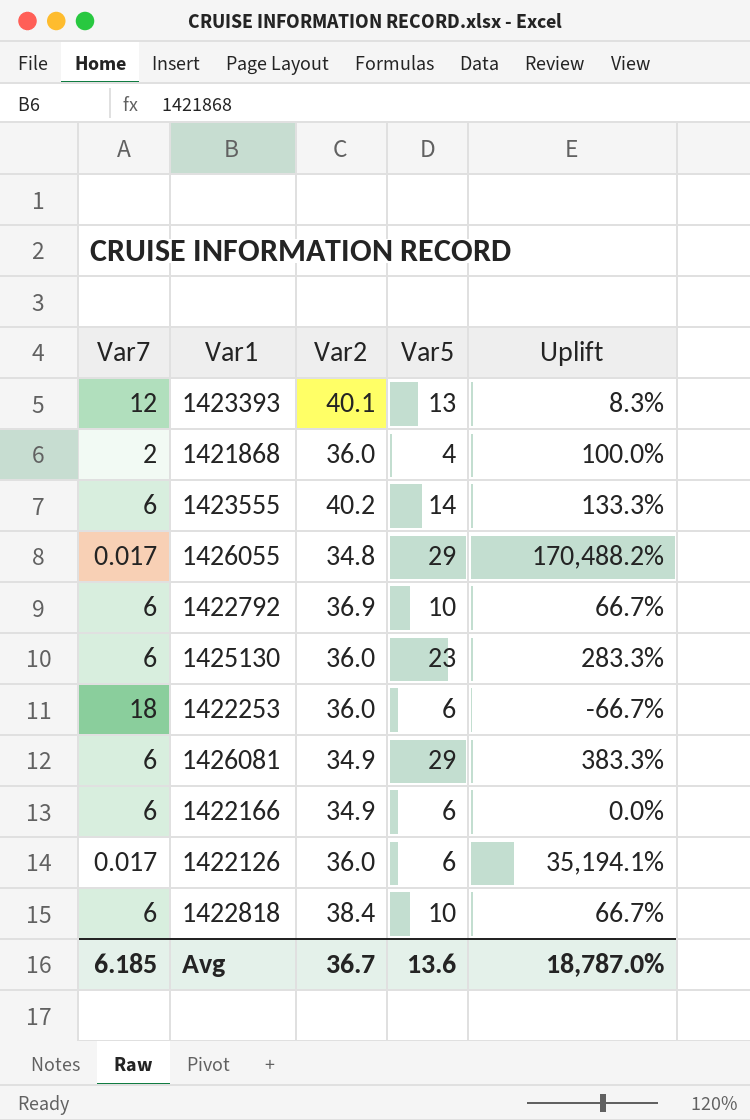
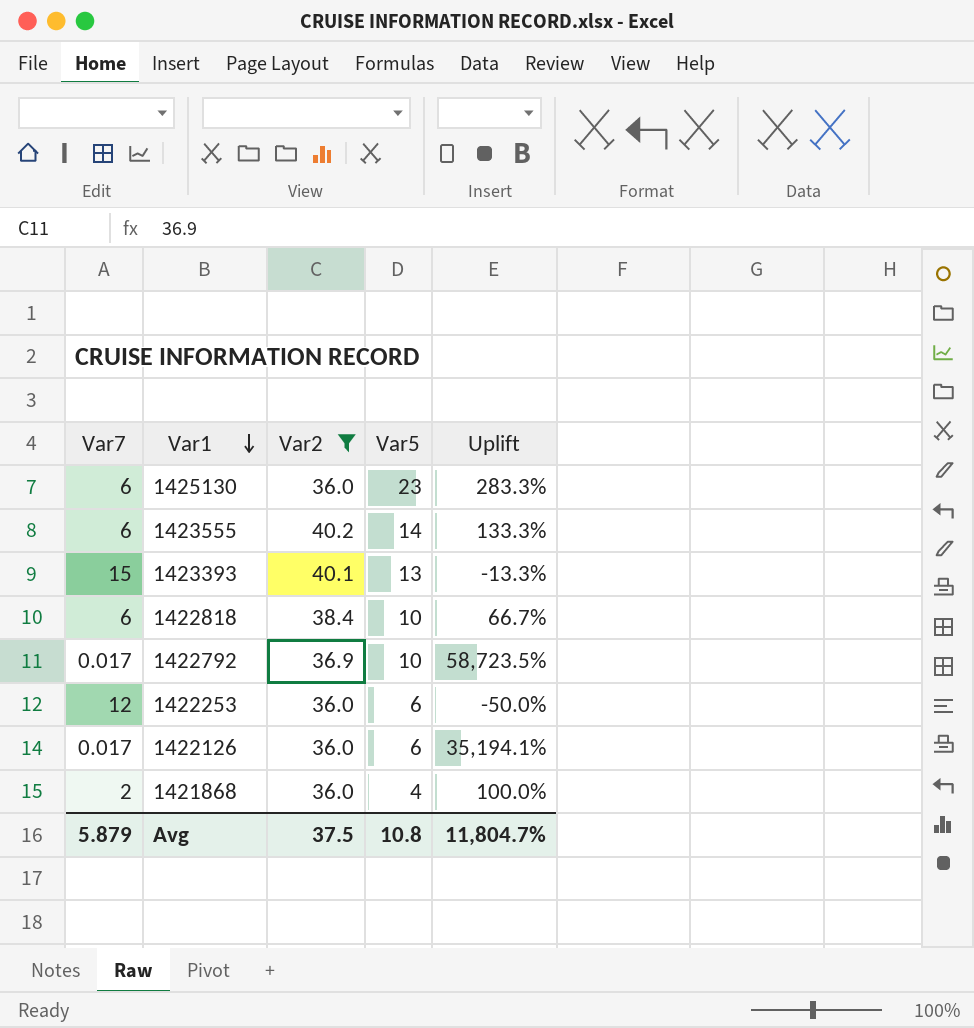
filter: none -> Var2 >= 36.0
row order: none -> Var1 descending
1423393 | Var7: 12 -> 15
1423393 | Uplift: 8.3% -> -13.3%
1422792 | Var7: 6 -> 0.017
1422792 | Uplift: 66.7% -> 58,723.5%
1422253 | Var7: 18 -> 12
1422253 | Uplift: -66.7% -> -50.0%
Avg | Var7: 6.185 -> 5.879
Avg | Var2: 36.7 -> 37.5
Avg | Var5: 13.6 -> 10.8
Avg | Uplift: 18,787.0% -> 11,804.7%

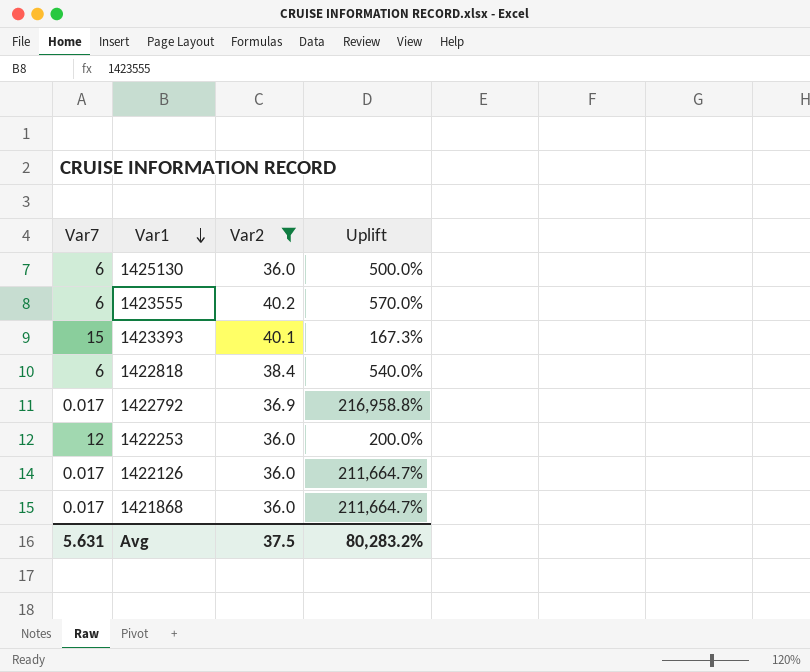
column Var5 | position: 4 -> none
column Uplift | formula: ([Var5] - [Var7]) / [Var7] -> ([Var2] - [Var7]) / [Var7]
1421868 | Var7: 2 -> 0.017
Avg | Var7: 5.879 -> 5.631
Avg | Uplift: 11,804.7% -> 80,283.2%

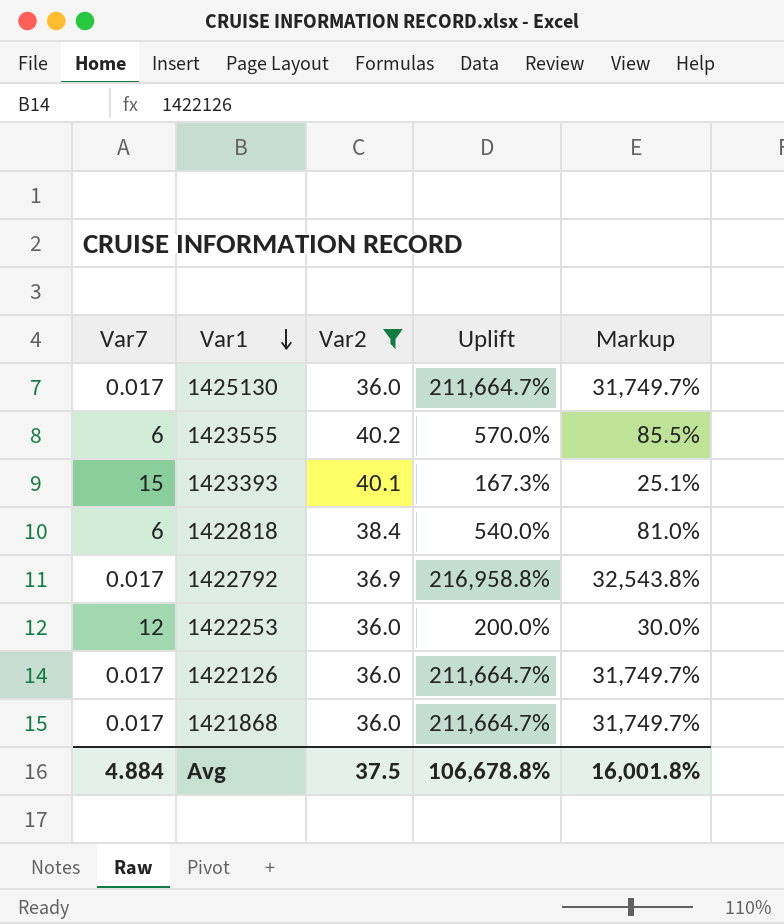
column Markup | formula: none -> [Uplift] * 0.15
1425130 | Var7: 6 -> 0.017
1425130 | Uplift: 500.0% -> 211,664.7%
Avg | Var7: 5.631 -> 4.884
Avg | Uplift: 80,283.2% -> 106,678.8%

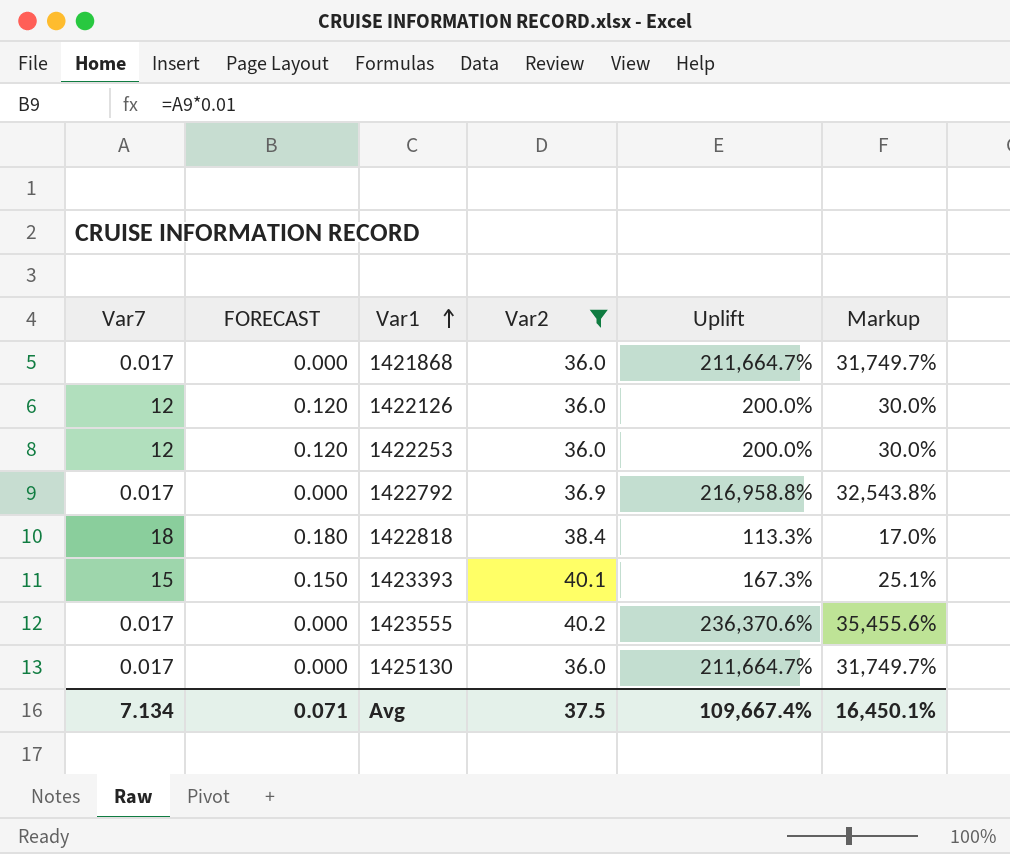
row order: Var1 descending -> Var1 ascending
column FORECAST | formula: none -> [Var7] * 0.01
1422126 | Var7: 0.017 -> 12
1422126 | Uplift: 211,664.7% -> 200.0%
1422126 | Markup: 31,749.7% -> 30.0%
1422818 | Var7: 6 -> 18
1422818 | Uplift: 540.0% -> 113.3%
1422818 | Markup: 81.0% -> 17.0%
1423555 | Var7: 6 -> 0.017
1423555 | Uplift: 570.0% -> 236,370.6%
1423555 | Markup: 85.5% -> 35,455.6%
Avg | Var7: 4.884 -> 7.134
Avg | Uplift: 106,678.8% -> 109,667.4%
Avg | Markup: 16,001.8% -> 16,450.1%

